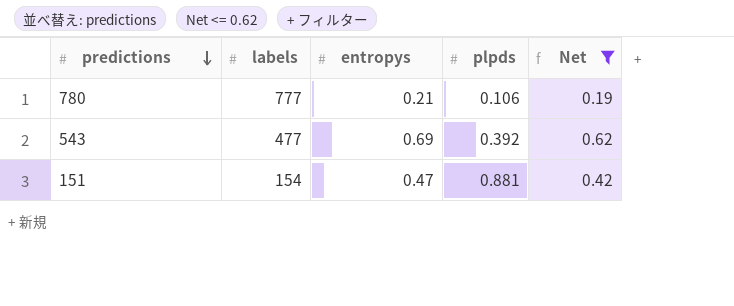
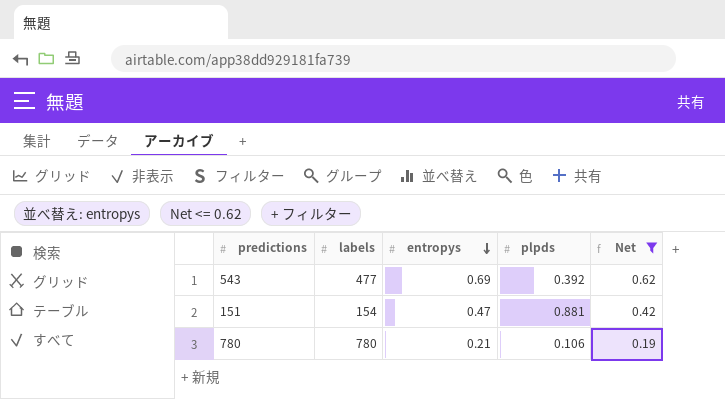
row order: predictions descending -> entropys descending
780 | labels: 777 -> 780

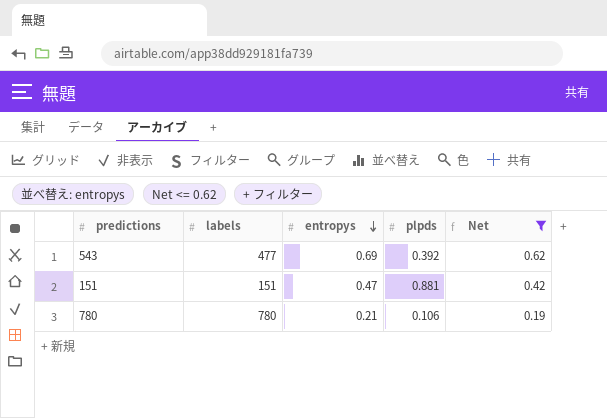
151 | labels: 154 -> 151

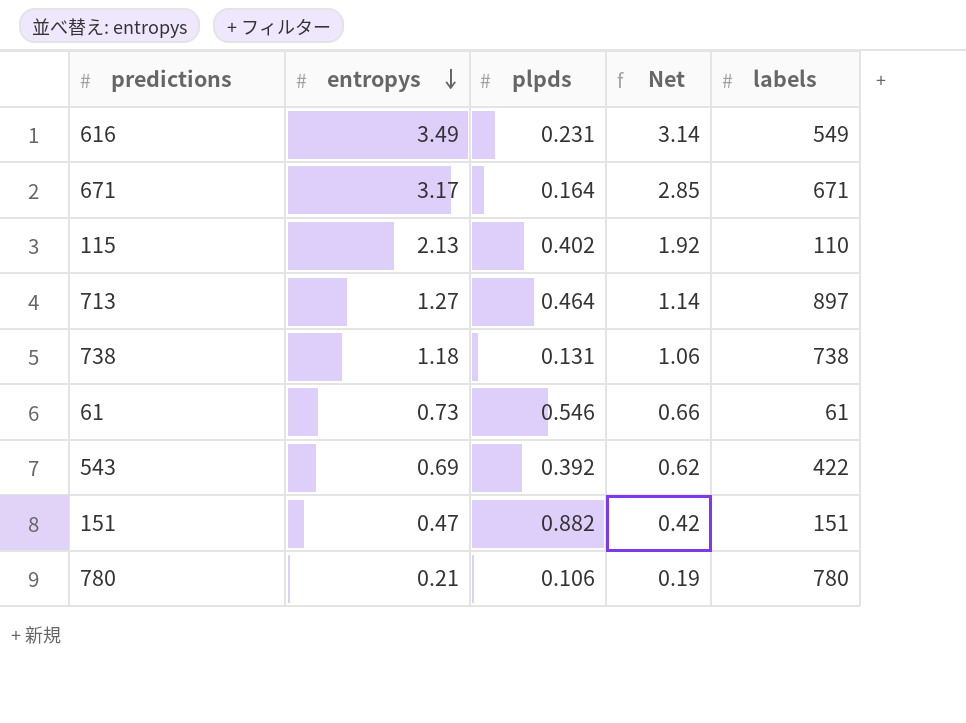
filter: Net <= 0.62 -> none
column labels | position: 2 -> 5
543 | labels: 477 -> 422
151 | plpds: 0.881 -> 0.882

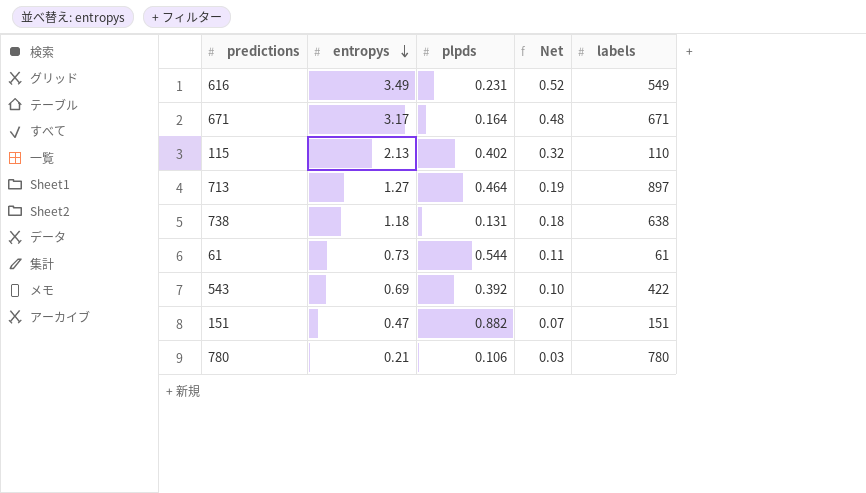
column Net | formula: [entropys] * 0.9 -> [entropys] * 0.15
738 | labels: 738 -> 638
61 | plpds: 0.546 -> 0.544

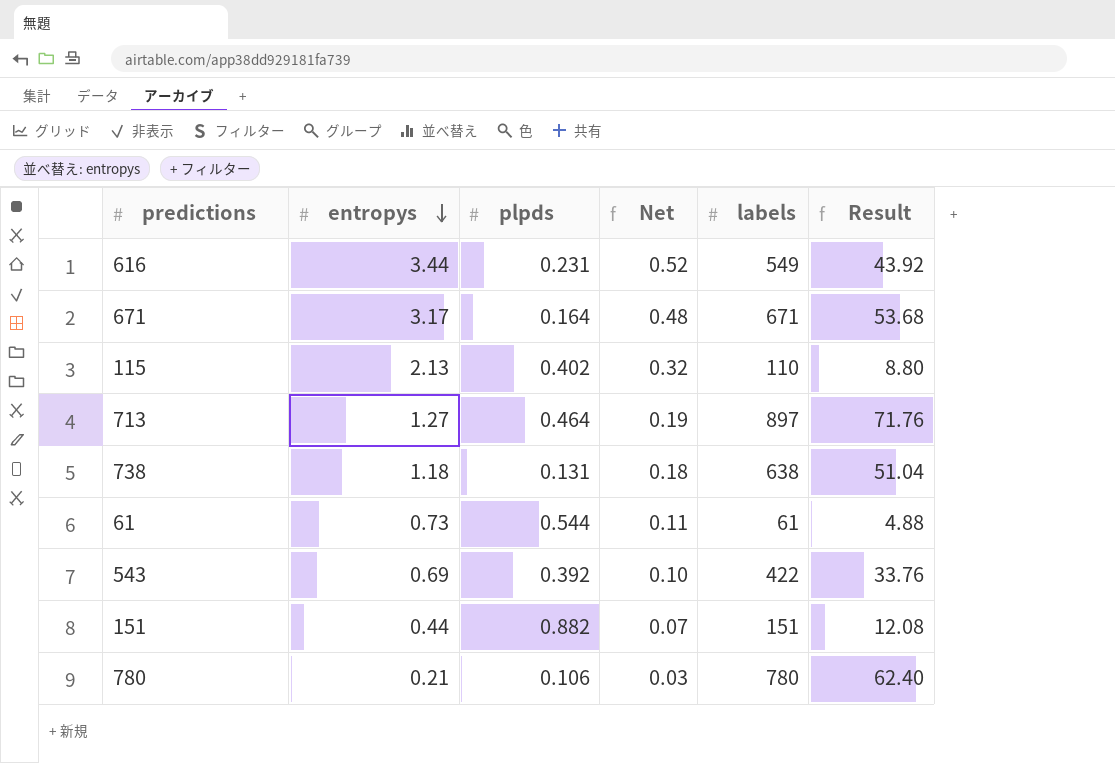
column Result | formula: none -> [labels] * 0.08
616 | entropys: 3.49 -> 3.44
151 | entropys: 0.47 -> 0.44

